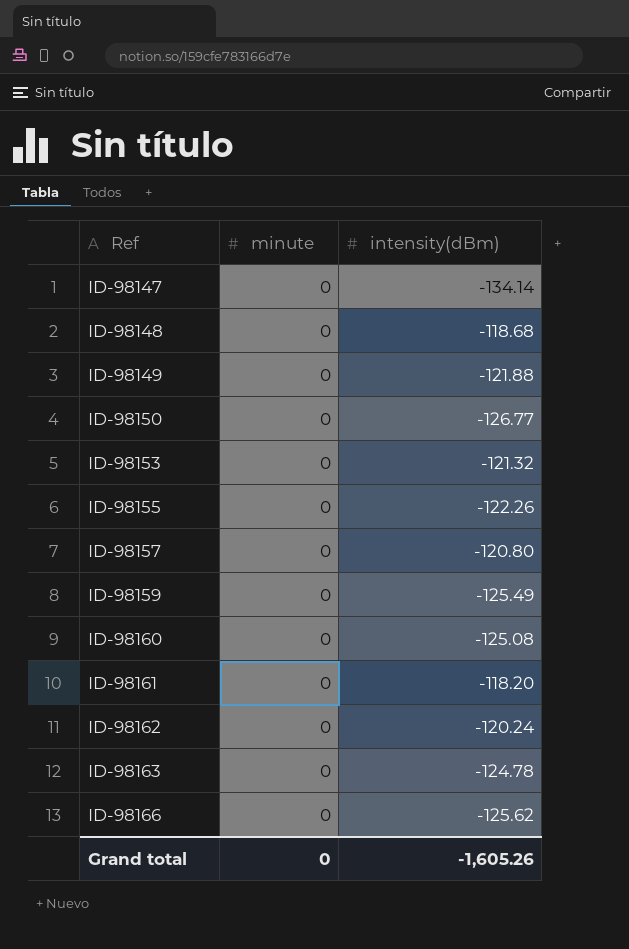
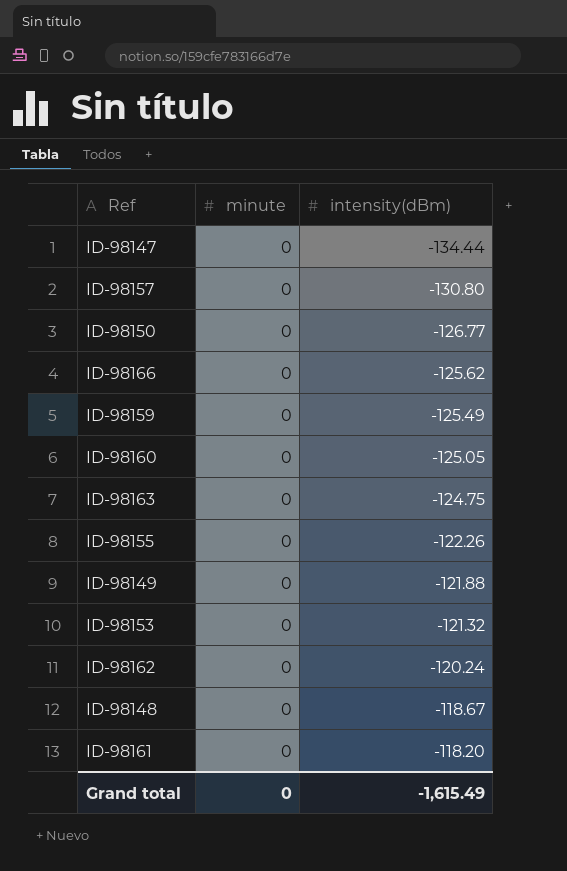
row order: Ref ascending -> intensity(dBm) ascending
ID-98147 | intensity(dBm): -134.14 -> -134.44
ID-98157 | intensity(dBm): -120.80 -> -130.80
ID-98160 | intensity(dBm): -125.08 -> -125.05
ID-98163 | intensity(dBm): -124.78 -> -124.75
ID-98148 | intensity(dBm): -118.68 -> -118.67
Grand total | intensity(dBm): -1,605.26 -> -1,615.49

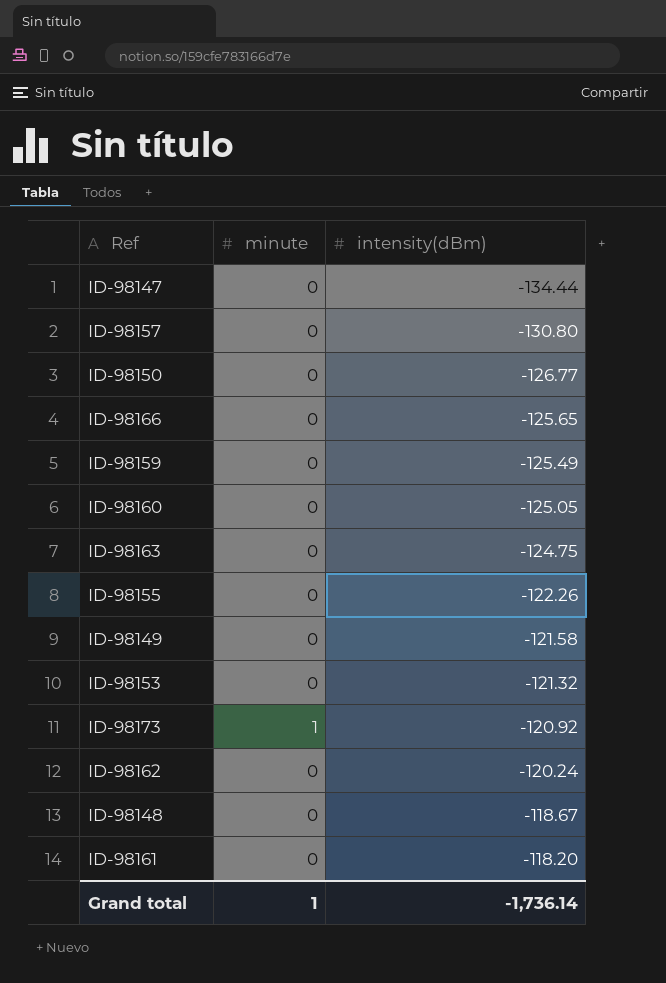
ID-98166 | intensity(dBm): -125.62 -> -125.65
ID-98149 | intensity(dBm): -121.88 -> -121.58
row ID-98173: none -> 1 | -120.92
Grand total | minute: 0 -> 1
Grand total | intensity(dBm): -1,615.49 -> -1,736.14

